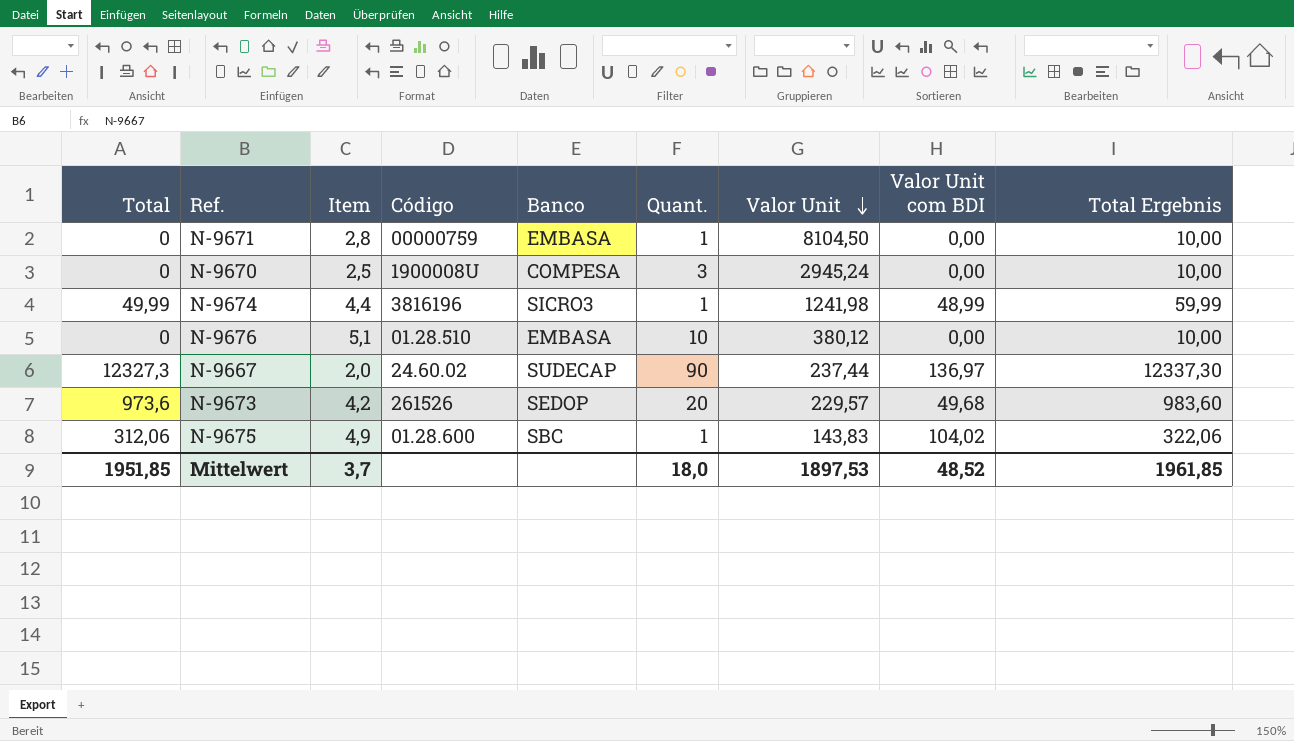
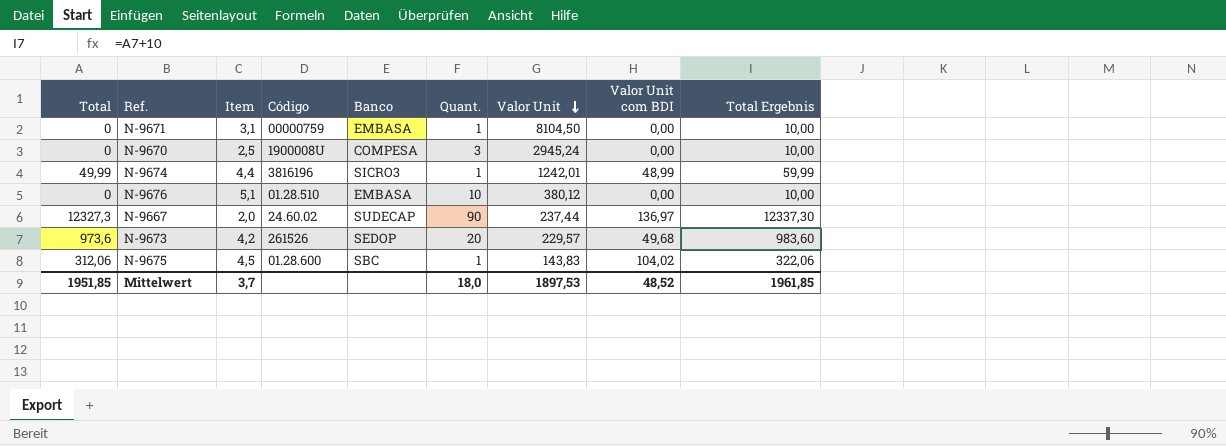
N-9671 | Item: 2,8 -> 3,1
N-9674 | Valor Unit: 1241,98 -> 1242,01
N-9675 | Item: 4,9 -> 4,5

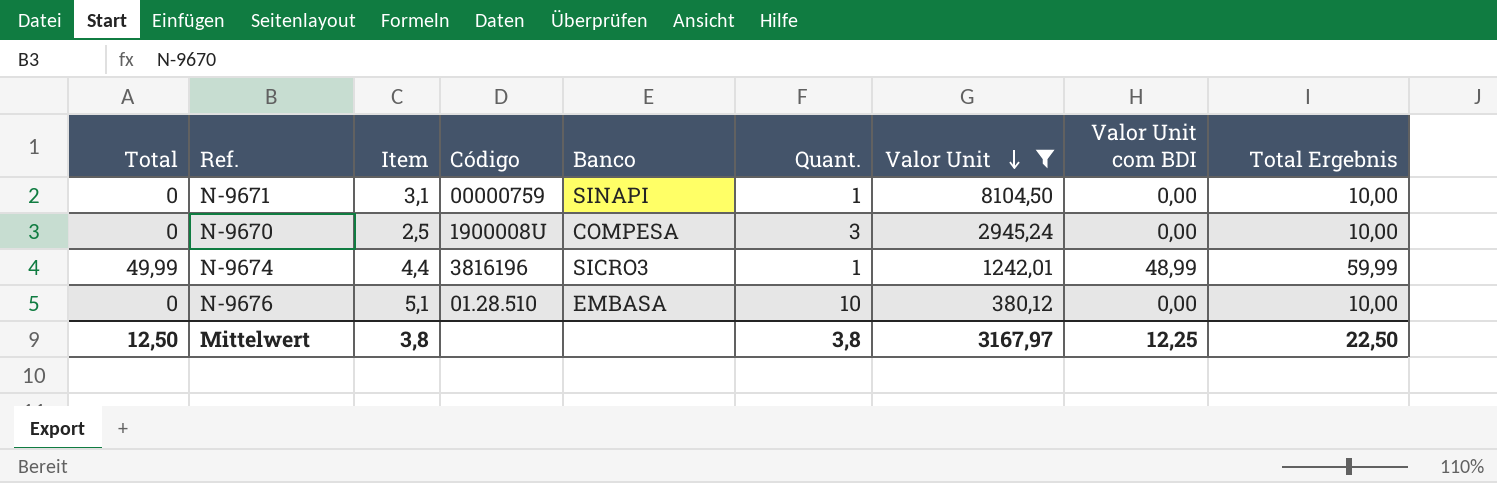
filter: none -> Valor Unit >= 380,12
N-9671 | Banco: EMBASA -> SINAPI
Mittelwert | Total: 1951,85 -> 12,50
Mittelwert | Item: 3,7 -> 3,8
Mittelwert | Quant.: 18,0 -> 3,8
Mittelwert | Valor Unit: 1897,53 -> 3167,97
Mittelwert | Valor Unit com BDI: 48,52 -> 12,25
Mittelwert | Total Ergebnis: 1961,85 -> 22,50

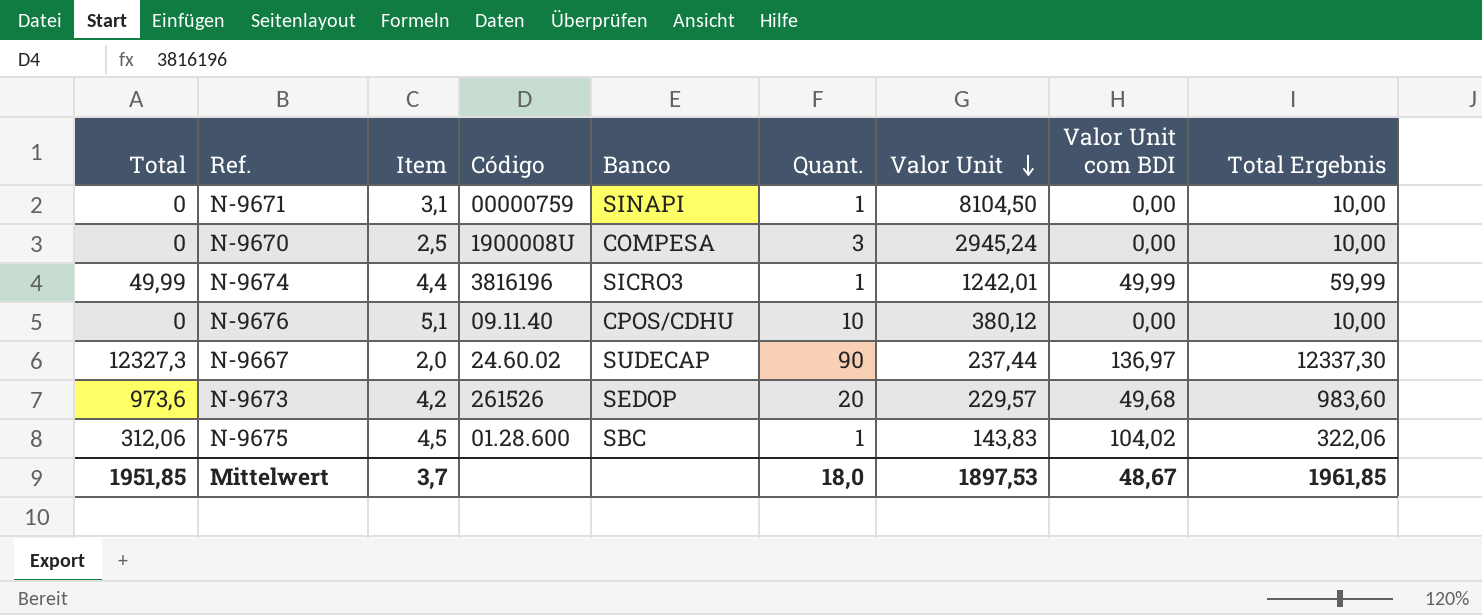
filter: Valor Unit >= 380,12 -> none
N-9674 | Valor Unit com BDI: 48,99 -> 49,99
N-9676 | Código: 01.28.510 -> 09.11.40
N-9676 | Banco: EMBASA -> CPOS/CDHU
Mittelwert | Total: 12,50 -> 1951,85
Mittelwert | Item: 3,8 -> 3,7
Mittelwert | Quant.: 3,8 -> 18,0
Mittelwert | Valor Unit: 3167,97 -> 1897,53
Mittelwert | Valor Unit com BDI: 12,25 -> 48,67
Mittelwert | Total Ergebnis: 22,50 -> 1961,85

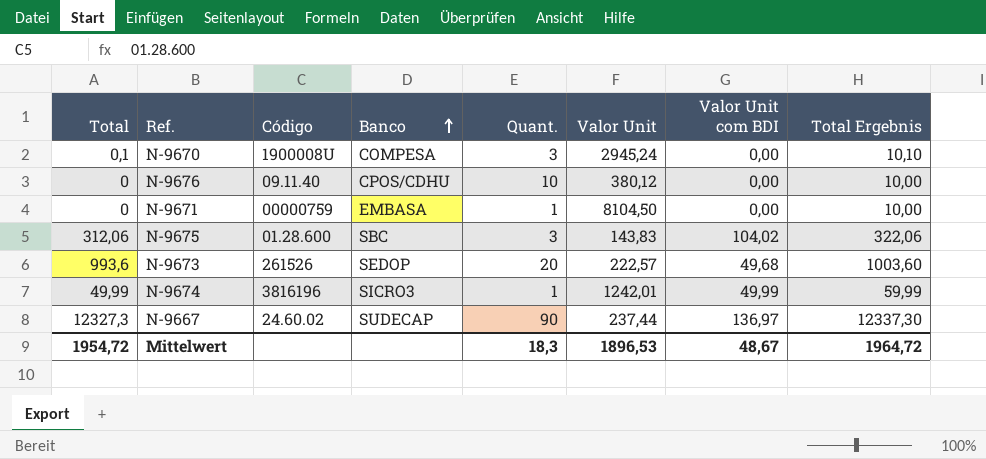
row order: Valor Unit descending -> Banco ascending
column Item | position: 3 -> none
N-9670 | Total: 0 -> 0,1
N-9670 | Total Ergebnis: 10,00 -> 10,10
N-9671 | Banco: SINAPI -> EMBASA
N-9675 | Quant.: 1 -> 3
N-9673 | Total: 973,6 -> 993,6
N-9673 | Valor Unit: 229,57 -> 222,57
N-9673 | Total Ergebnis: 983,60 -> 1003,60
Mittelwert | Total: 1951,85 -> 1954,72
Mittelwert | Quant.: 18,0 -> 18,3
Mittelwert | Valor Unit: 1897,53 -> 1896,53
Mittelwert | Total Ergebnis: 1961,85 -> 1964,72

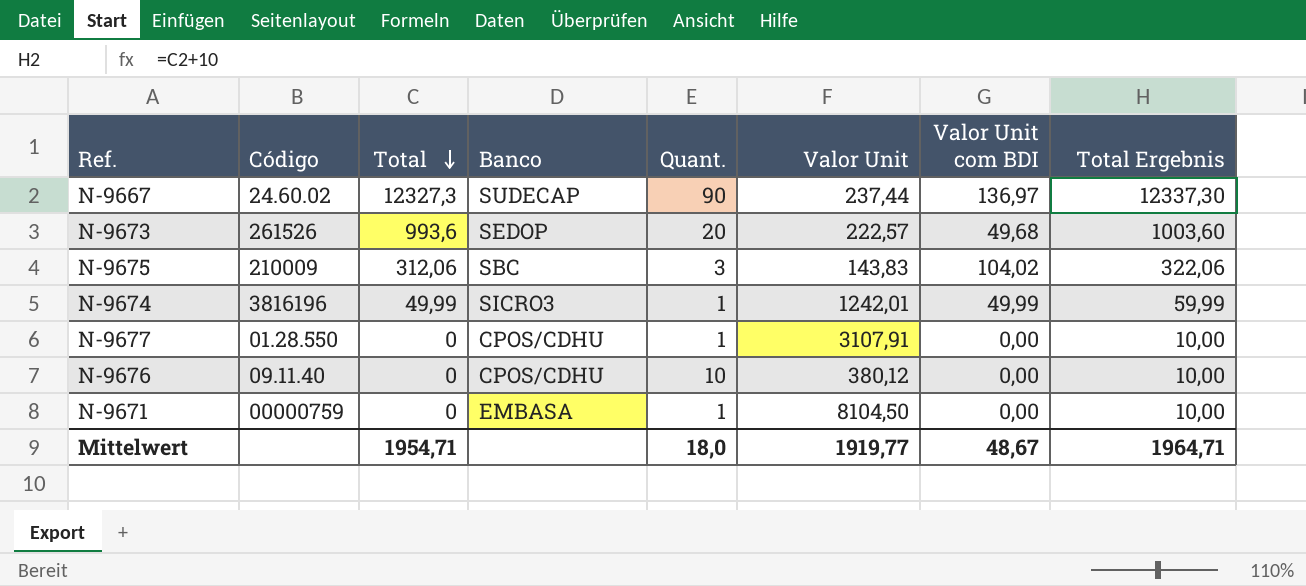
row order: Banco ascending -> Total descending
column Total | position: 1 -> 3
row N-9670: 0,1 | 1900008U | COMPESA | 3 | 2945,24 | 0,00 | 10,10 -> none
N-9675 | Código: 01.28.600 -> 210009
row N-9677: none -> 01.28.550 | 0 | CPOS/CDHU | 1 | 3107,91 | 0,00 | 10,00
Mittelwert | Total: 1954,72 -> 1954,71
Mittelwert | Quant.: 18,3 -> 18,0
Mittelwert | Valor Unit: 1896,53 -> 1919,77
Mittelwert | Total Ergebnis: 1964,72 -> 1964,71

